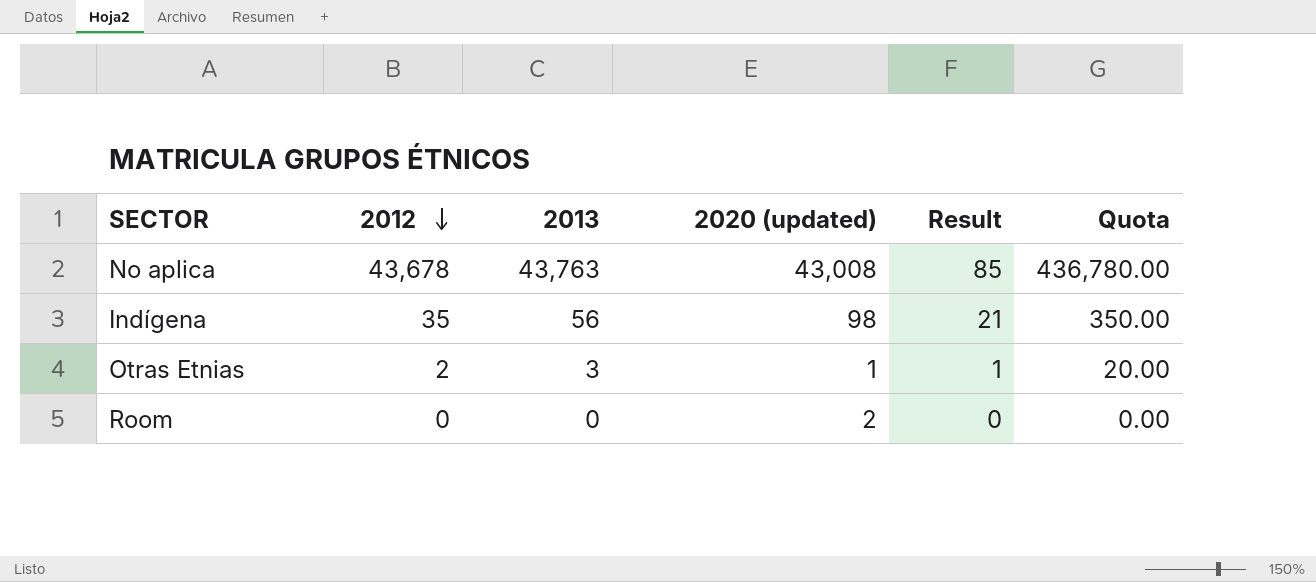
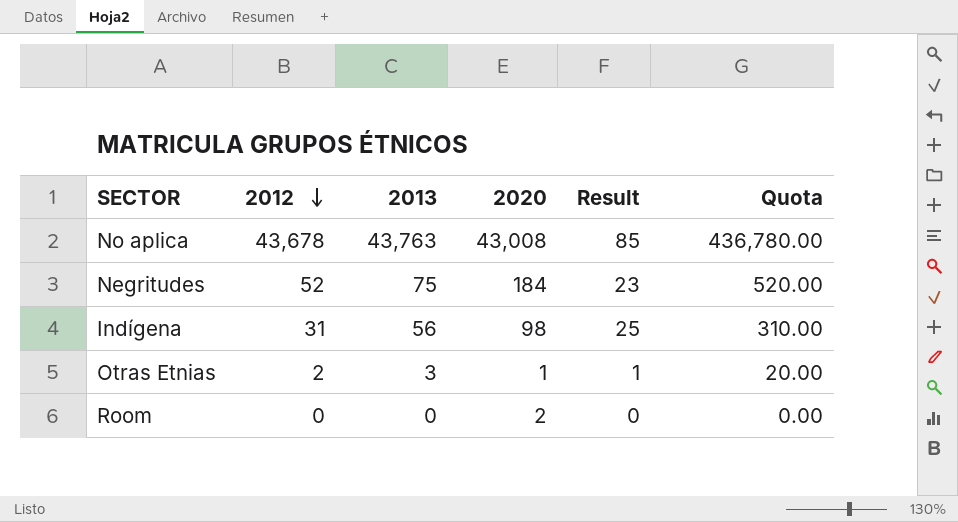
column name: 2020 (updated) -> 2020
row Negritudes: none -> 52 | 75 | 184 | 23 | 520.00
Indígena | 2012: 35 -> 31
Indígena | Result: 21 -> 25
Indígena | Quota: 350.00 -> 310.00

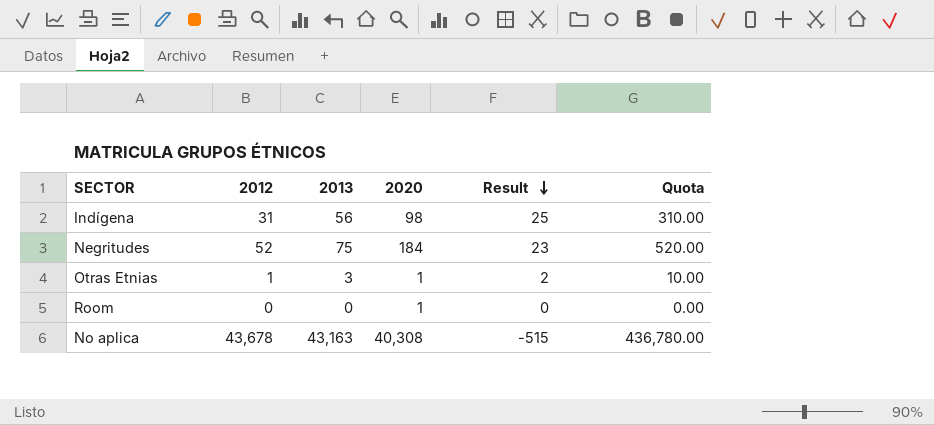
row order: 2012 descending -> Result descending
Otras Etnias | 2012: 2 -> 1
Otras Etnias | Result: 1 -> 2
Otras Etnias | Quota: 20.00 -> 10.00
Room | 2020: 2 -> 1
No aplica | 2013: 43,763 -> 43,163
No aplica | 2020: 43,008 -> 40,308
No aplica | Result: 85 -> -515

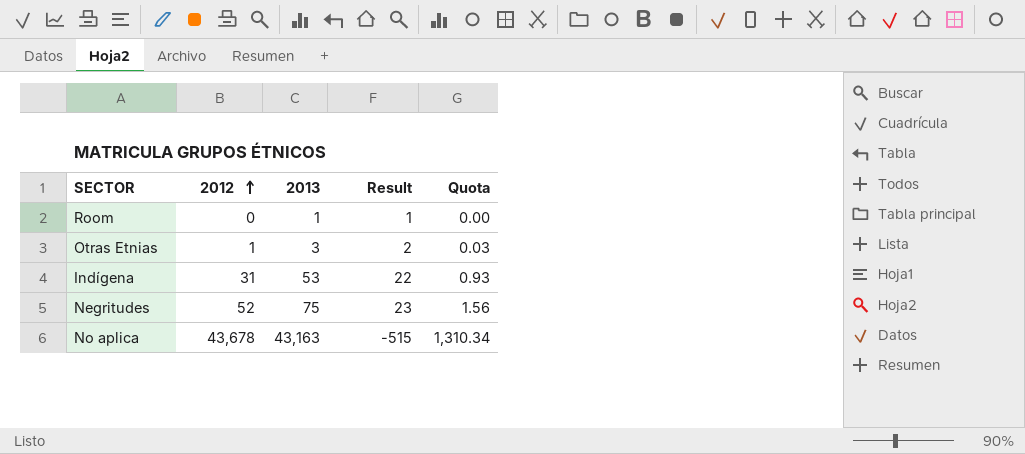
row order: Result descending -> 2012 ascending
column 2020 | position: 4 -> none
column Quota | formula: [2012] * 10 -> [2012] * 0.03
Room | 2013: 0 -> 1
Room | Result: 0 -> 1
Indígena | 2013: 56 -> 53
Indígena | Result: 25 -> 22

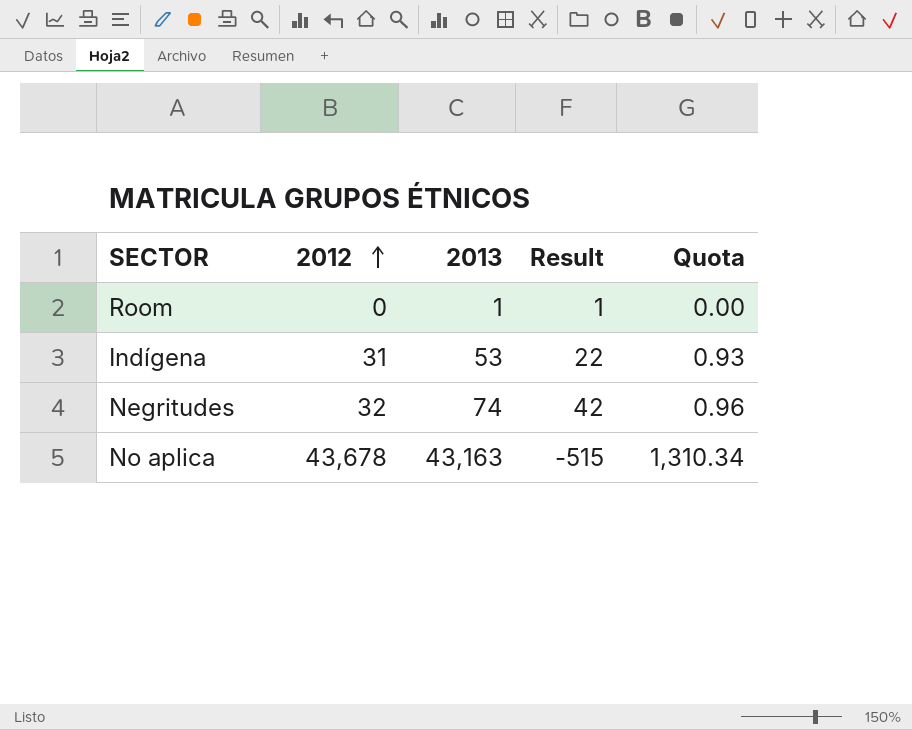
row Otras Etnias: 1 | 3 | 2 | 0.03 -> none
Negritudes | 2012: 52 -> 32
Negritudes | 2013: 75 -> 74
Negritudes | Result: 23 -> 42
Negritudes | Quota: 1.56 -> 0.96

